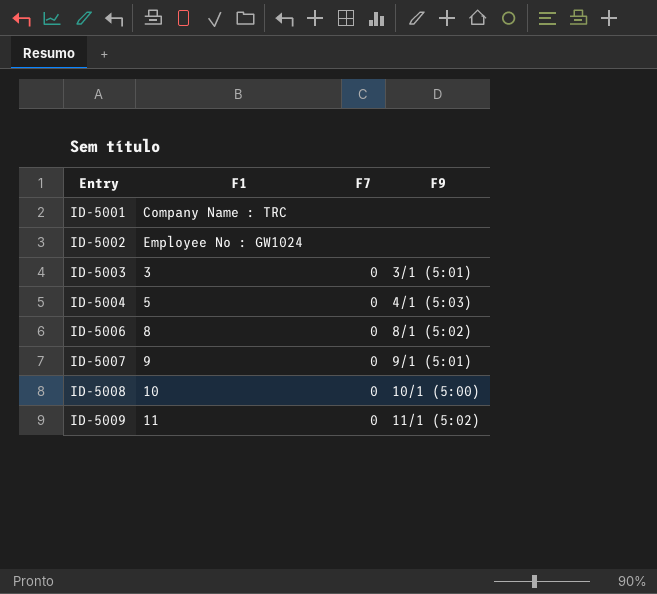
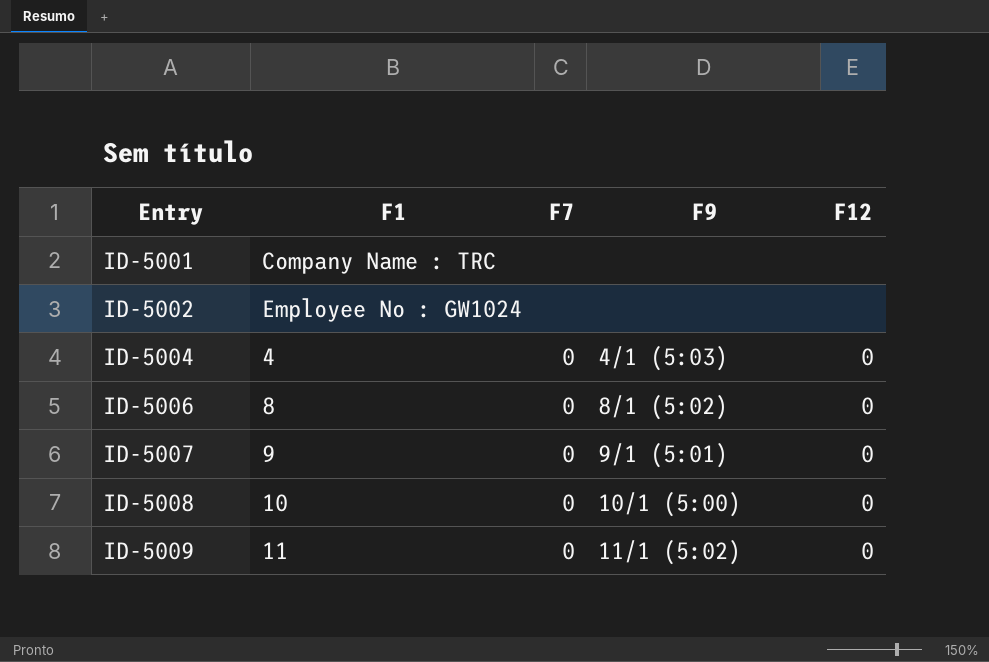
column F12 | position: none -> 5
row ID-5003: 3 | 0 | 3/1 (5:01) -> none
ID-5004 | F1: 5 -> 4

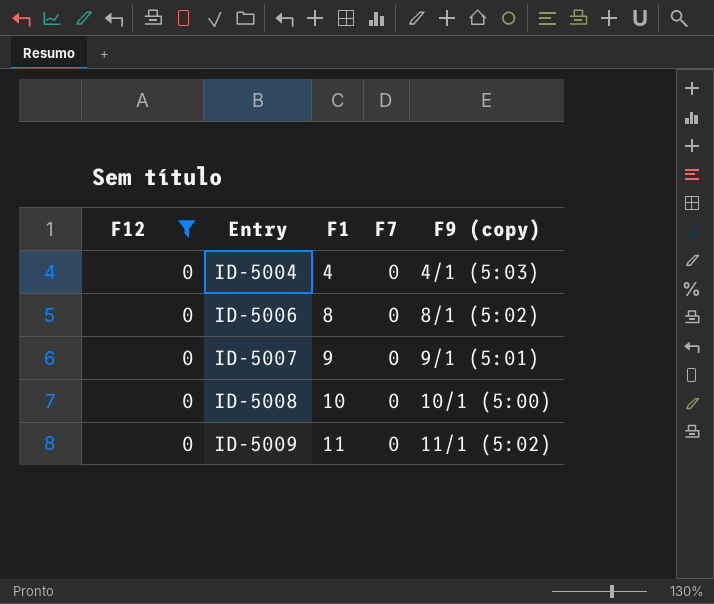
filter: none -> F12 = 0
column F12 | position: 5 -> 1
column name: F9 -> F9 (copy)

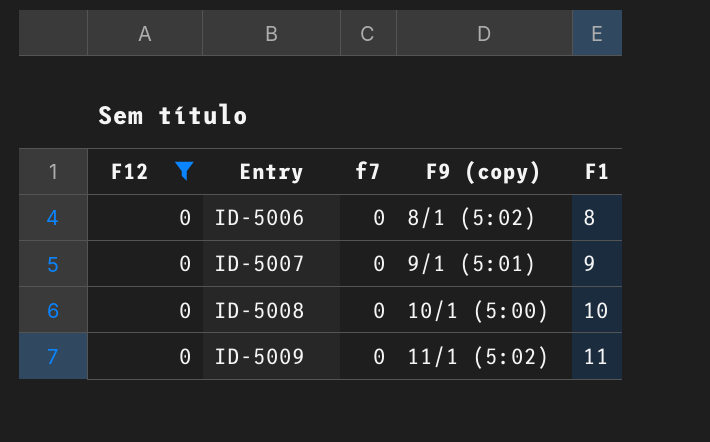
column name: F7 -> f7
column F1 | position: 3 -> 5
row ID-5004: 0 | 4 | 0 | 4/1 (5:03) -> none

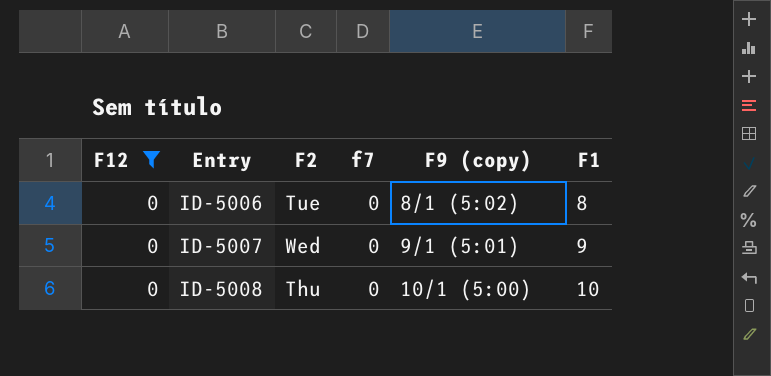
column F2 | position: none -> 3
row ID-5009: 0 | 0 | 11/1 (5:02) | 11 -> none

